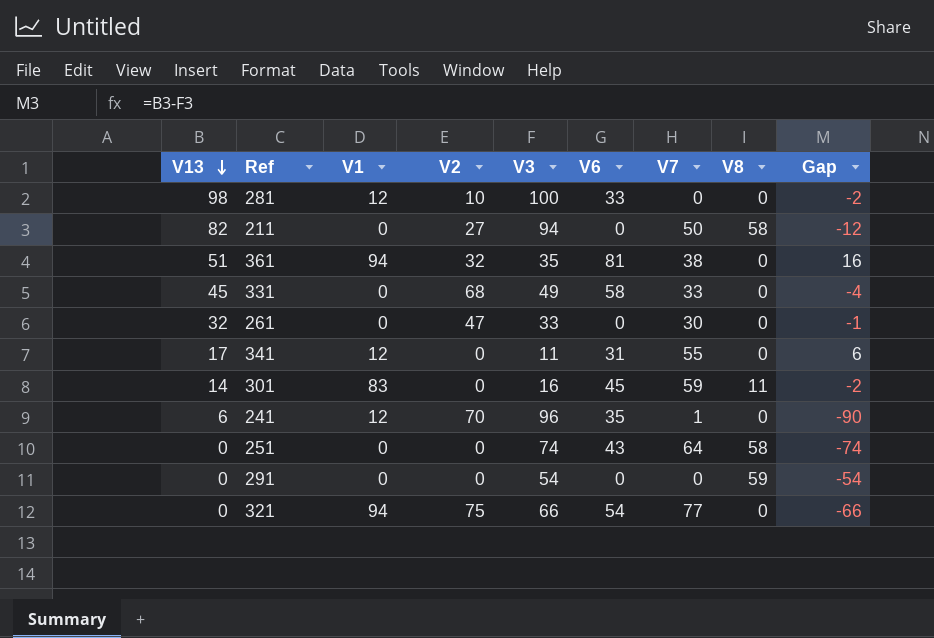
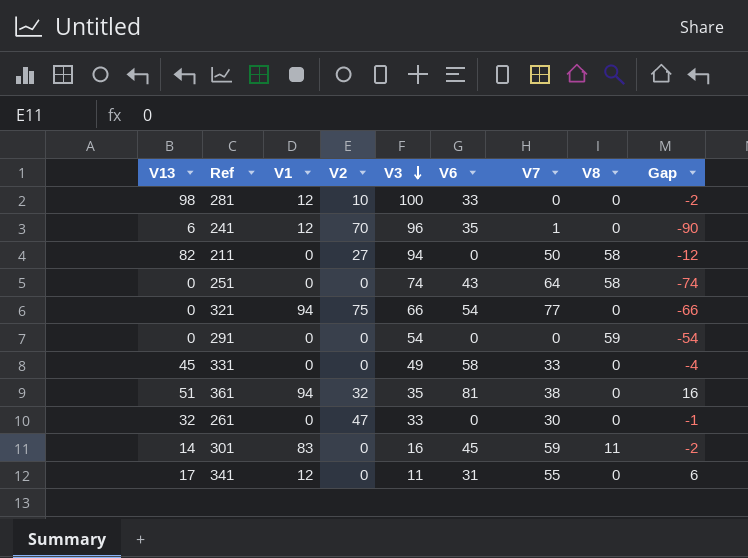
row order: V13 descending -> V3 descending
331 | V2: 68 -> 0

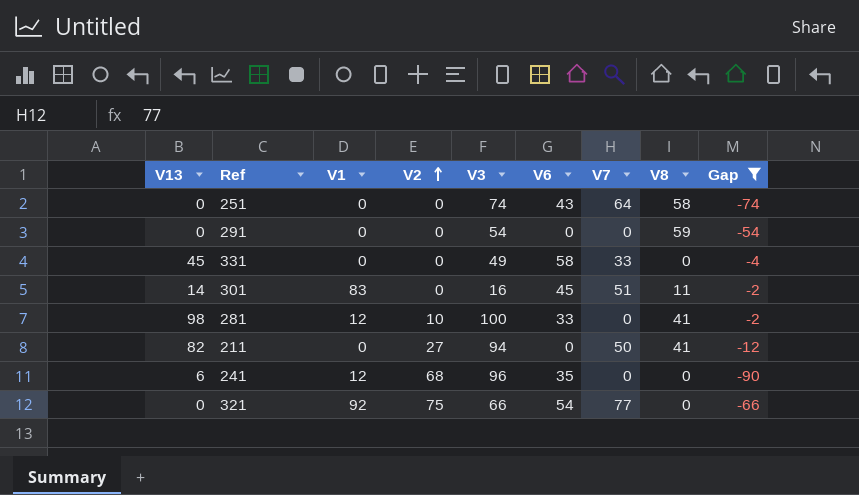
filter: none -> Gap <= -2
row order: V3 descending -> V2 ascending
301 | V7: 59 -> 51
281 | V8: 0 -> 41
211 | V8: 58 -> 41
241 | V2: 70 -> 68
241 | V7: 1 -> 0
321 | V1: 94 -> 92

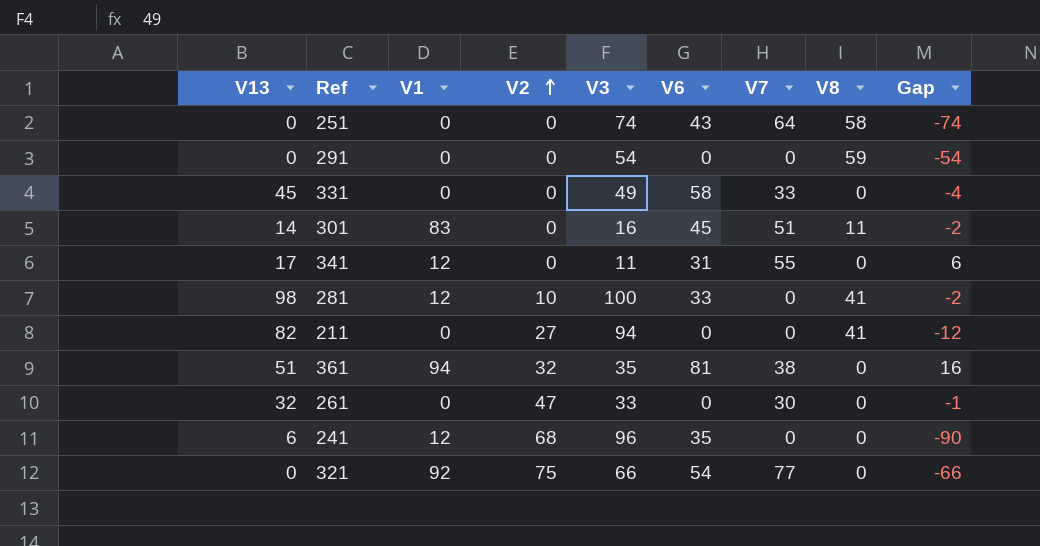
filter: Gap <= -2 -> none
211 | V7: 50 -> 0

